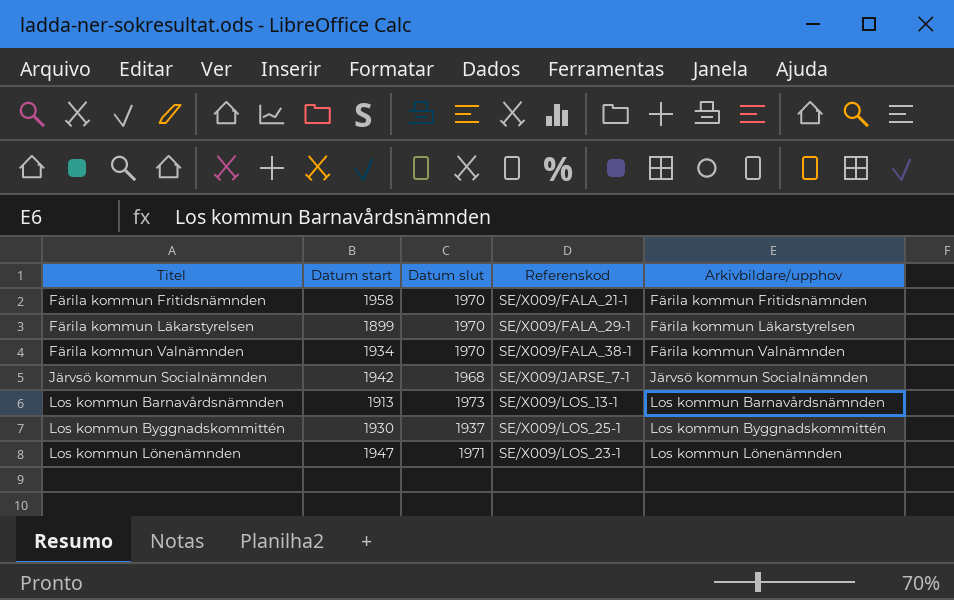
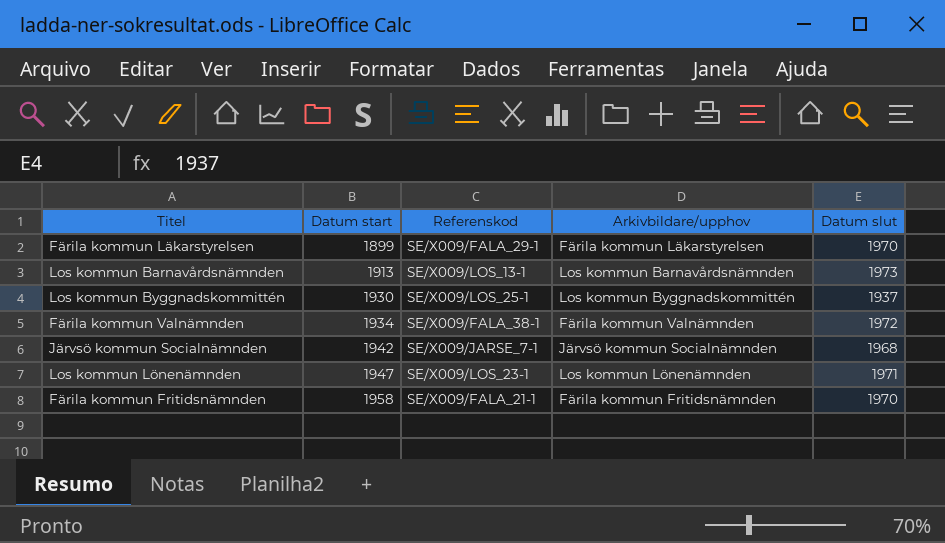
row order: Titel ascending -> Datum start ascending
column Datum slut | position: 3 -> 5
Färila kommun Valnämnden | Datum slut: 1970 -> 1972

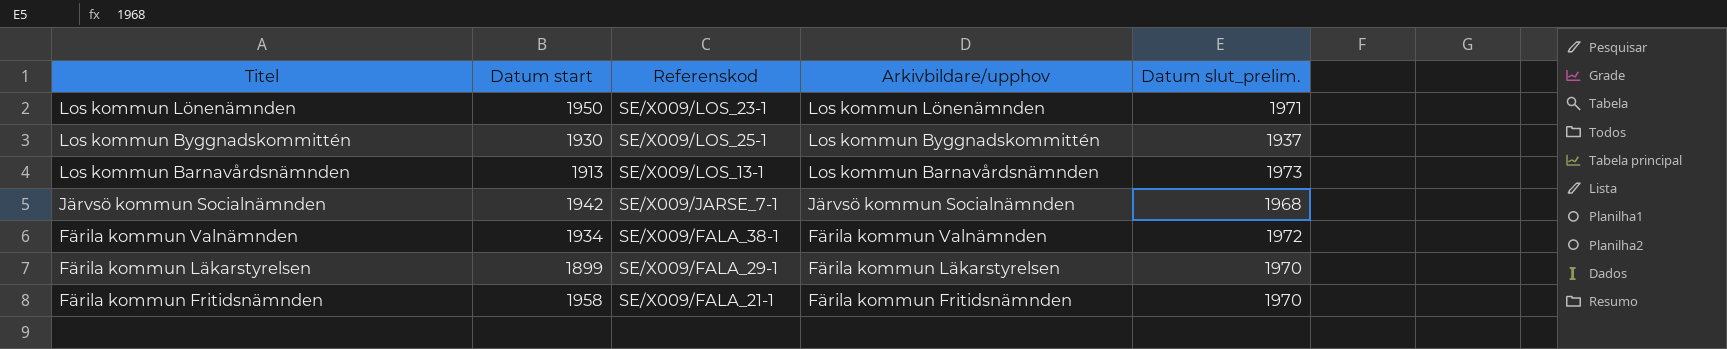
row order: Datum start ascending -> Titel descending
column name: Datum slut -> Datum slut_prelim.
Los kommun Lönenämnden | Datum start: 1947 -> 1950

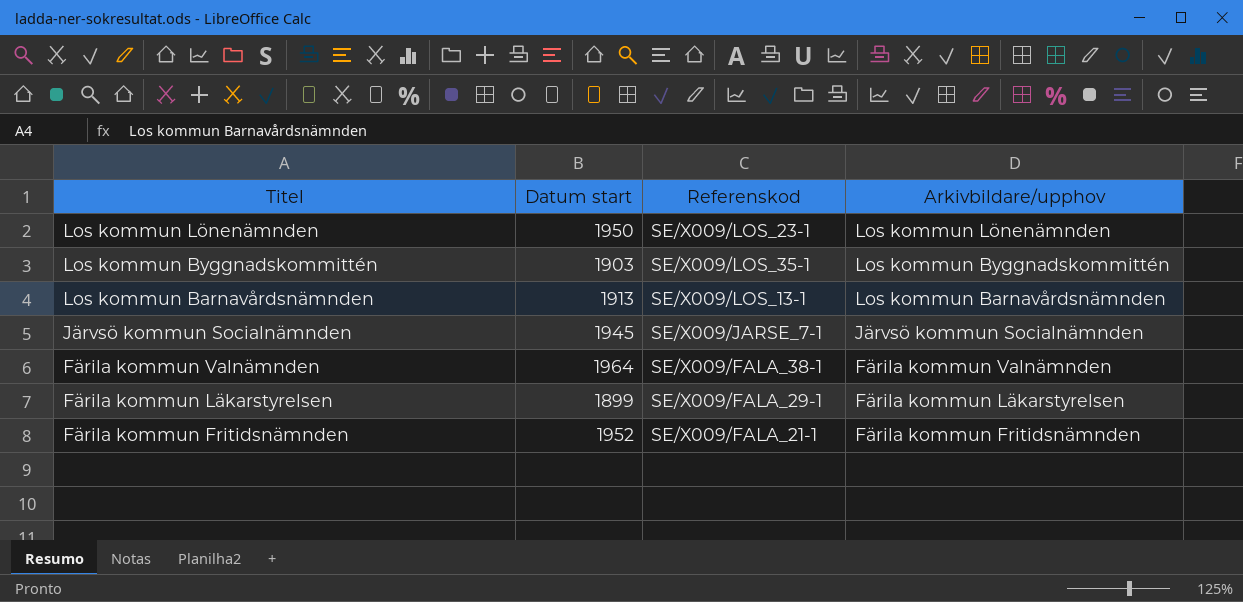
column Datum slut_prelim. | position: 5 -> none
Los kommun Byggnadskommittén | Datum start: 1930 -> 1903
Los kommun Byggnadskommittén | Referenskod: SE/X009/LOS_25-1 -> SE/X009/LOS_35-1
Järvsö kommun Socialnämnden | Datum start: 1942 -> 1945
Färila kommun Valnämnden | Datum start: 1934 -> 1964
Färila kommun Fritidsnämnden | Datum start: 1958 -> 1952

